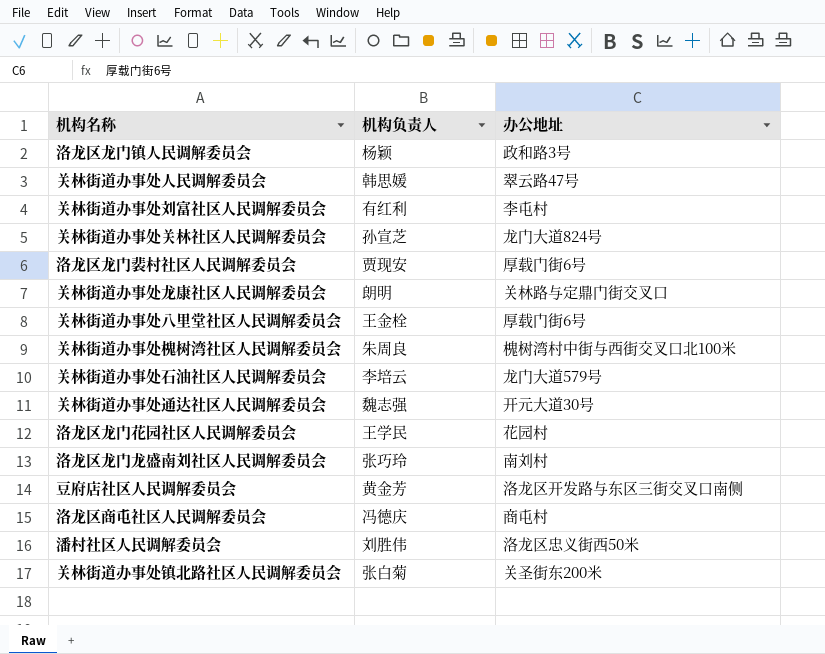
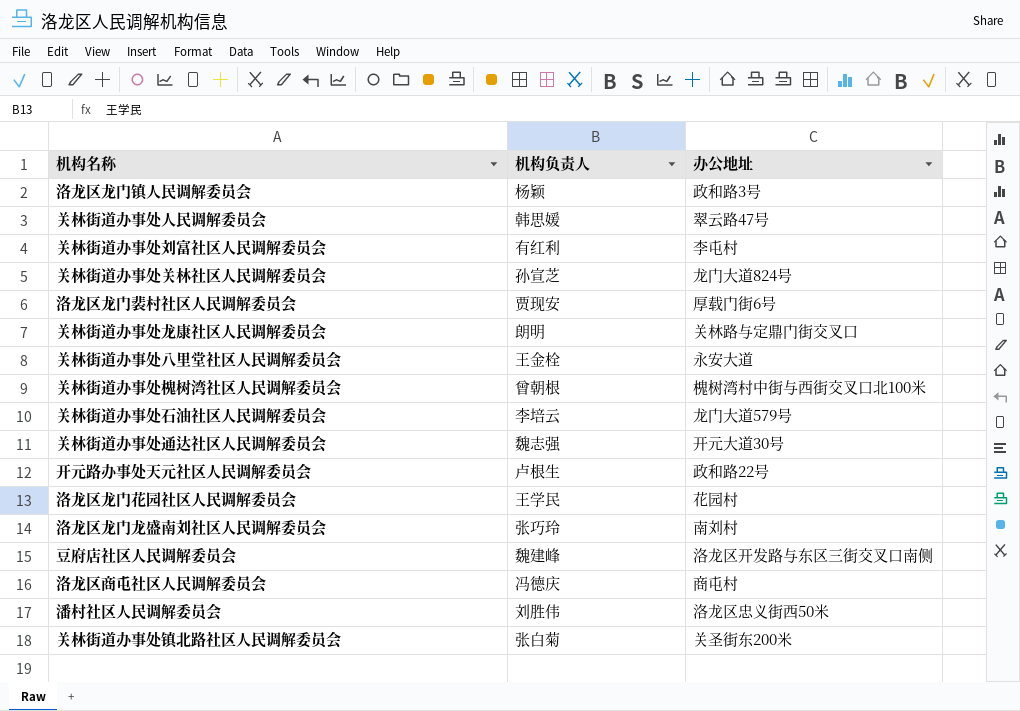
关林街道办事处八里堂社区人民调解委员会 | 办公地址: 厚载门街6号 -> 永安大道
关林街道办事处槐树湾社区人民调解委员会 | 机构负责人: 朱周良 -> 曾朝根
row 开元路办事处天元社区人民调解委员会: none -> 卢根生 | 政和路22号
豆府店社区人民调解委员会 | 机构负责人: 黄金芳 -> 魏建峰

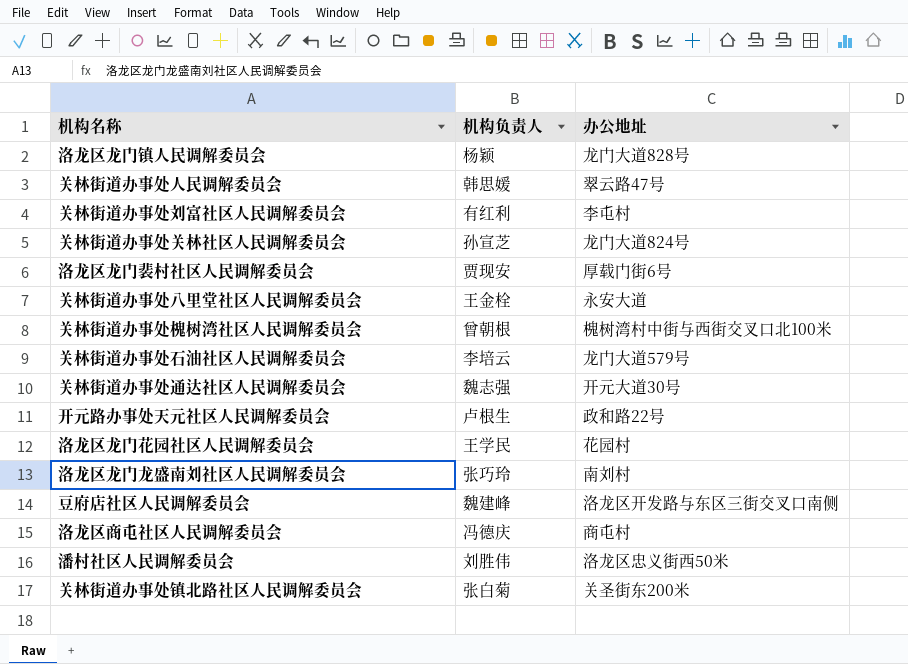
row 关林街道办事处龙康社区人民调解委员会: 朗明 | 关林路与定鼎门街交叉口 -> none
洛龙区龙门镇人民调解委员会 | 办公地址: 政和路3号 -> 龙门大道828号

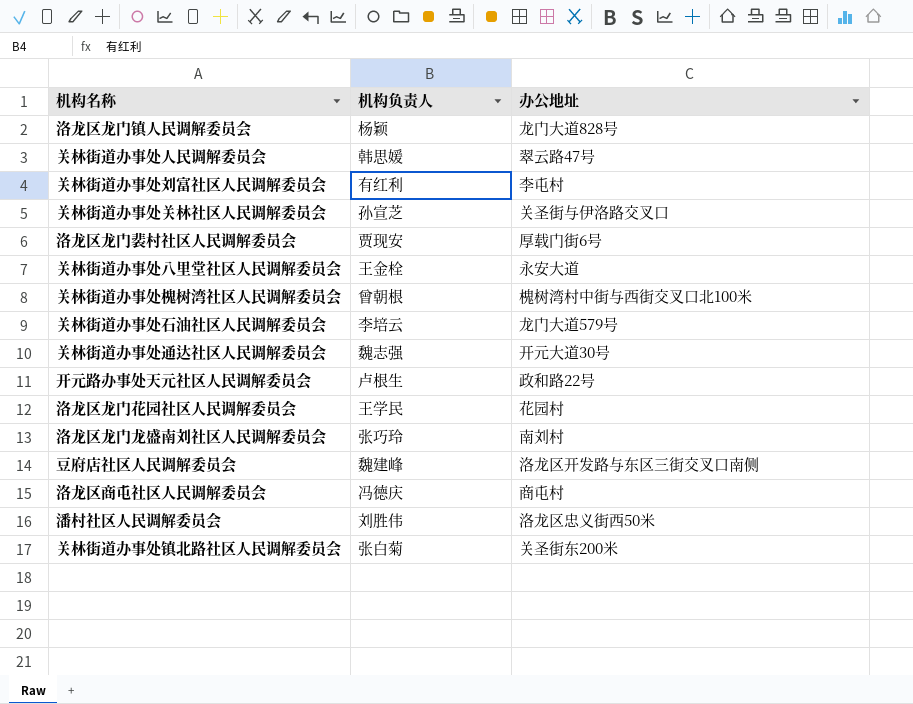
关林街道办事处关林社区人民调解委员会 | 办公地址: 龙门大道824号 -> 关圣街与伊洛路交叉口

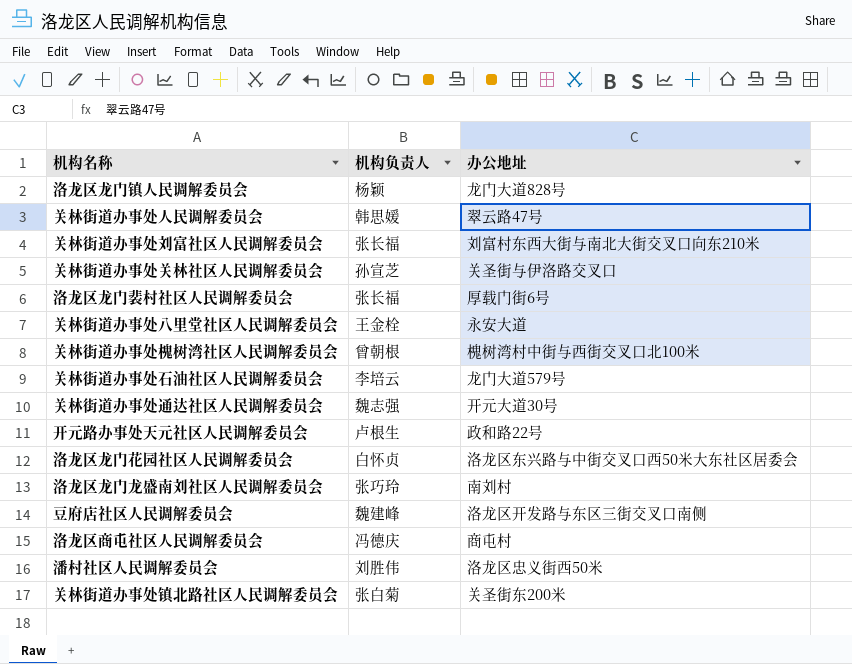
关林街道办事处刘富社区人民调解委员会 | 机构负责人: 有红利 -> 张长福
关林街道办事处刘富社区人民调解委员会 | 办公地址: 李屯村 -> 刘富村东西大街与南北大街交叉口向东210米
洛龙区龙门裴村社区人民调解委员会 | 机构负责人: 贾现安 -> 张长福
洛龙区龙门花园社区人民调解委员会 | 机构负责人: 王学民 -> 白怀贞
洛龙区龙门花园社区人民调解委员会 | 办公地址: 花园村 -> 洛龙区东兴路与中街交叉口西50米大东社区居委会

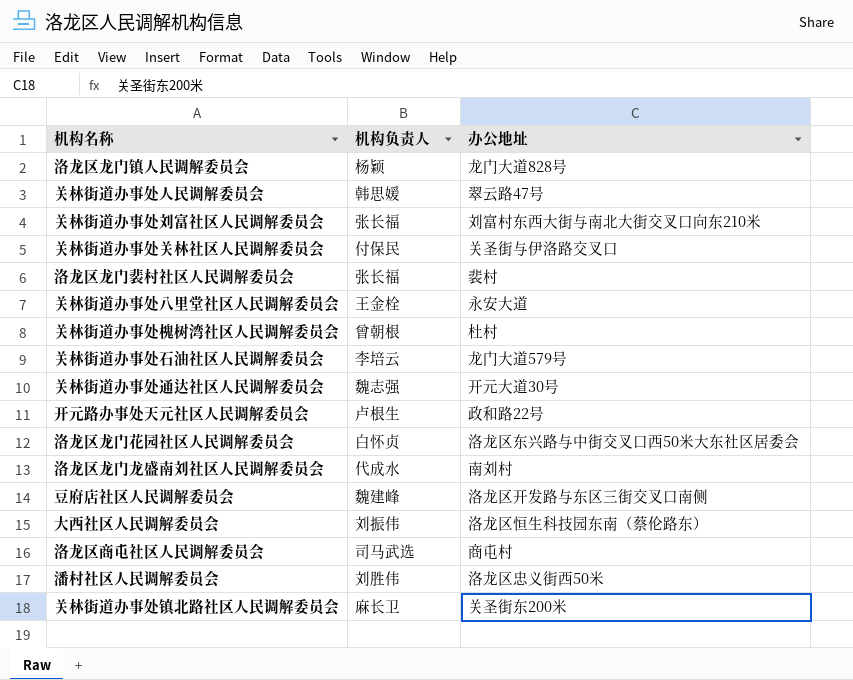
关林街道办事处关林社区人民调解委员会 | 机构负责人: 孙宣芝 -> 付保民
洛龙区龙门裴村社区人民调解委员会 | 办公地址: 厚载门街6号 -> 裴村
关林街道办事处槐树湾社区人民调解委员会 | 办公地址: 槐树湾村中街与西街交叉口北100米 -> 杜村
洛龙区龙门龙盛南刘社区人民调解委员会 | 机构负责人: 张巧玲 -> 代成水
row 大西社区人民调解委员会: none -> 刘振伟 | 洛龙区恒生科技园东南（蔡伦路东）
洛龙区商屯社区人民调解委员会 | 机构负责人: 冯德庆 -> 司马武选
关林街道办事处镇北路社区人民调解委员会 | 机构负责人: 张白菊 -> 麻长卫

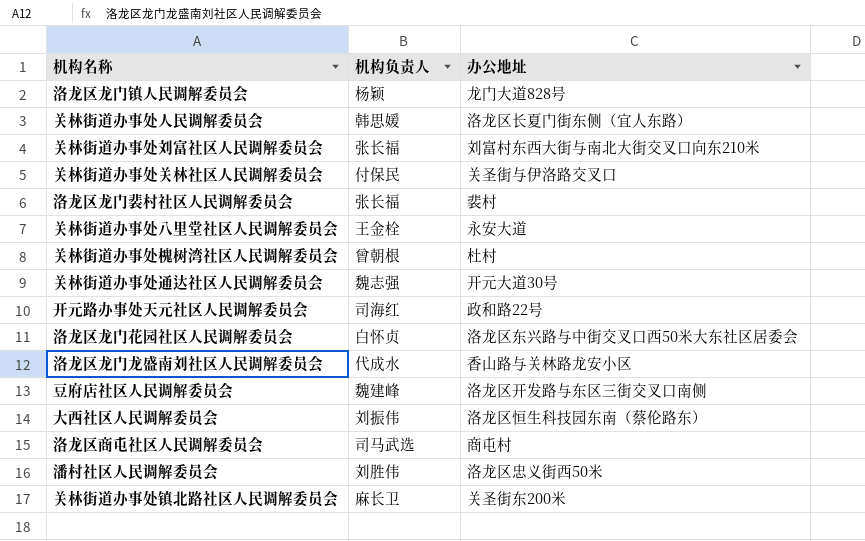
row 关林街道办事处石油社区人民调解委员会: 李培云 | 龙门大道579号 -> none
关林街道办事处人民调解委员会 | 办公地址: 翠云路47号 -> 洛龙区长夏门街东侧（宜人东路）
开元路办事处天元社区人民调解委员会 | 机构负责人: 卢根生 -> 司海红
洛龙区龙门龙盛南刘社区人民调解委员会 | 办公地址: 南刘村 -> 香山路与关林路龙安小区

